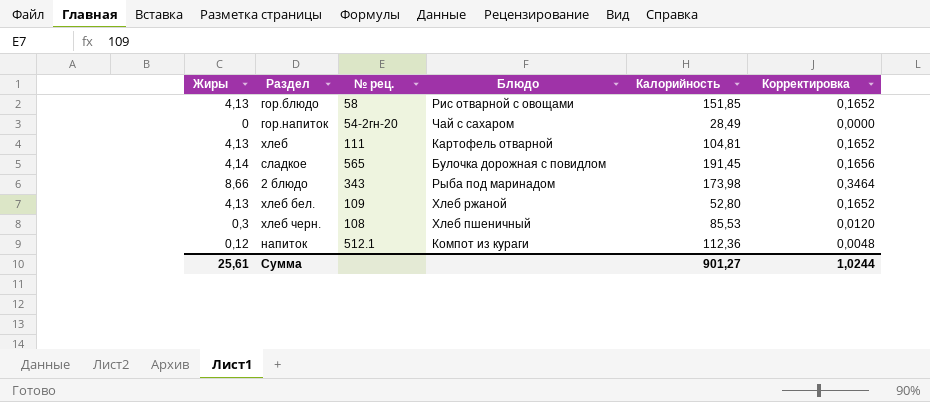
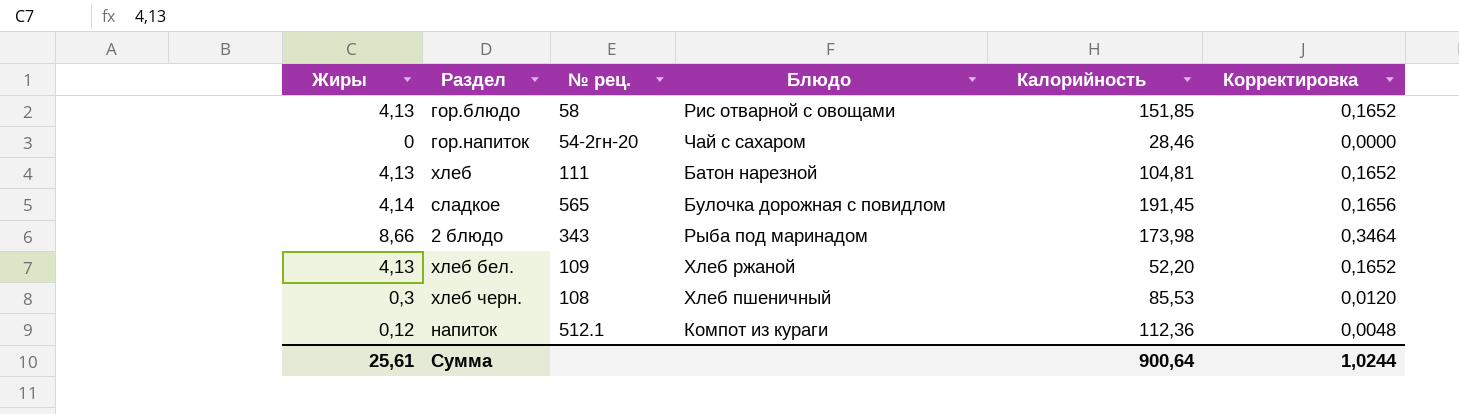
гор.напиток | Калорийность: 28,49 -> 28,46
хлеб | Блюдо: Картофель отварной -> Батон нарезной
хлеб бел. | Калорийность: 52,80 -> 52,20
Сумма | Калорийность: 901,27 -> 900,64

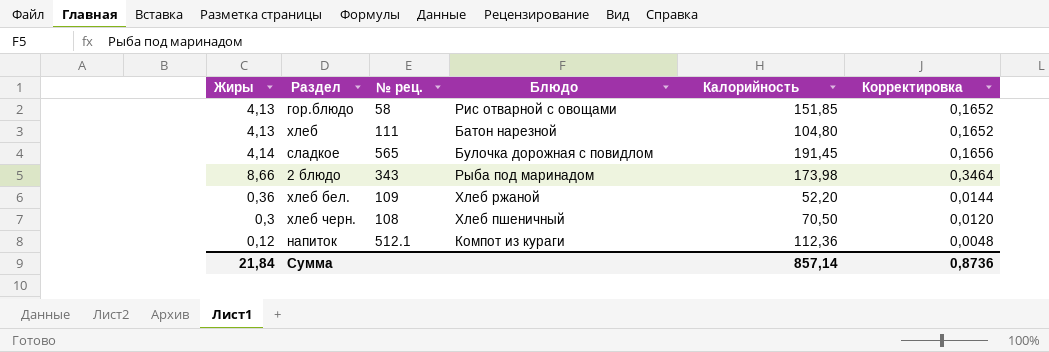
row гор.напиток: 0 | 54-2гн-20 | Чай с сахаром | 28,46 | 0,0000 -> none
хлеб | Калорийность: 104,81 -> 104,80
хлеб бел. | Жиры: 4,13 -> 0,36
хлеб бел. | Корректировка: 0,1652 -> 0,0144
хлеб черн. | Калорийность: 85,53 -> 70,50
Сумма | Жиры: 25,61 -> 21,84
Сумма | Калорийность: 900,64 -> 857,14
Сумма | Корректировка: 1,0244 -> 0,8736

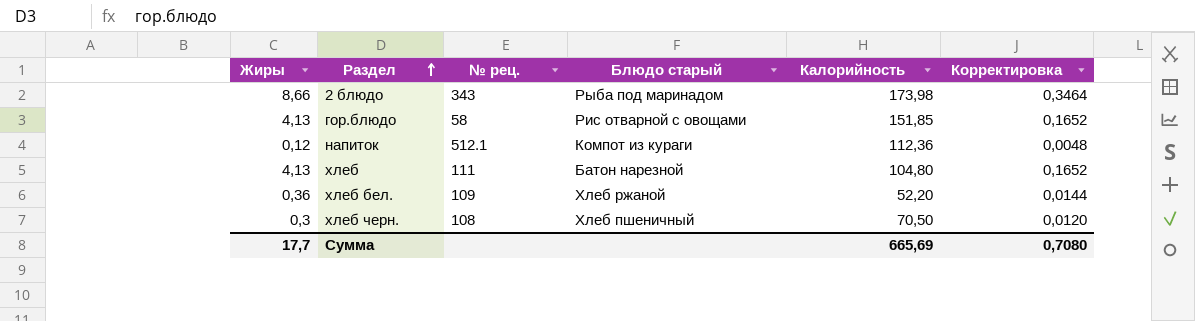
row order: none -> Раздел ascending
column name: Блюдо -> Блюдо старый
row сладкое: 4,14 | 565 | Булочка дорожная с повидлом | 191,45 | 0,1656 -> none
Сумма | Жиры: 21,84 -> 17,7
Сумма | Калорийность: 857,14 -> 665,69
Сумма | Корректировка: 0,8736 -> 0,7080

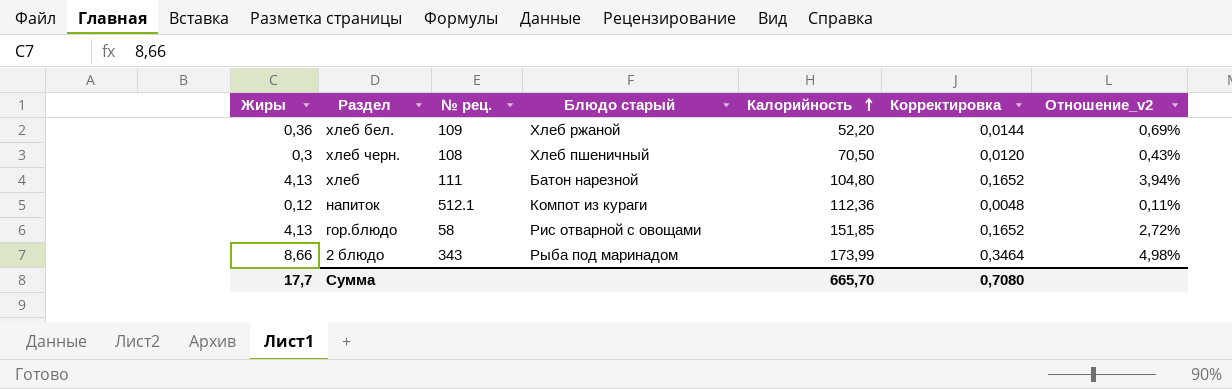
row order: Раздел ascending -> Калорийность ascending
column Отношение_v2 | formula: none -> [Жиры] / [Калорийность]
2 блюдо | Калорийность: 173,98 -> 173,99
Сумма | Калорийность: 665,69 -> 665,70

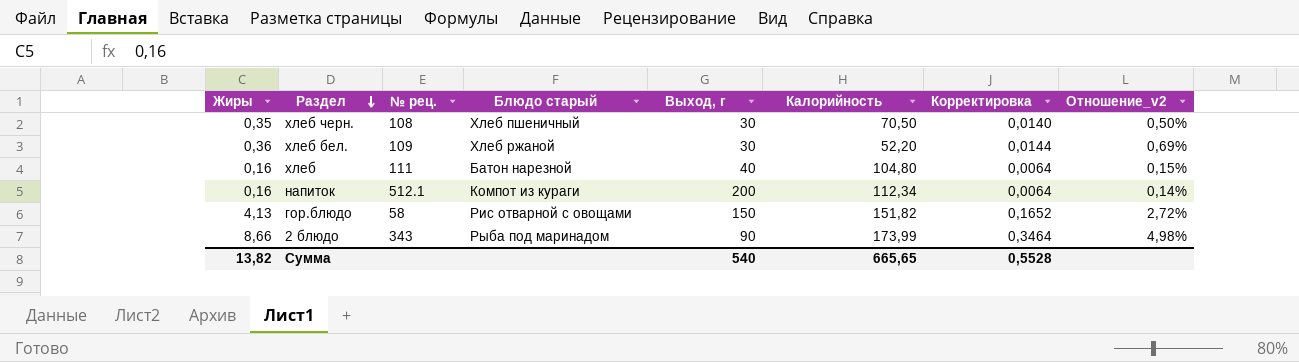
row order: Калорийность ascending -> Раздел descending
column Выход, г | position: none -> 5
хлеб черн. | Жиры: 0,3 -> 0,35
хлеб черн. | Корректировка: 0,0120 -> 0,0140
хлеб черн. | Отношение_v2: 0,43% -> 0,50%
хлеб | Жиры: 4,13 -> 0,16
хлеб | Корректировка: 0,1652 -> 0,0064
хлеб | Отношение_v2: 3,94% -> 0,15%
напиток | Жиры: 0,12 -> 0,16
напиток | Калорийность: 112,36 -> 112,34
напиток | Корректировка: 0,0048 -> 0,0064
напиток | Отношение_v2: 0,11% -> 0,14%
гор.блюдо | Калорийность: 151,85 -> 151,82
Сумма | Жиры: 17,7 -> 13,82
Сумма | Калорийность: 665,70 -> 665,65
Сумма | Корректировка: 0,7080 -> 0,5528

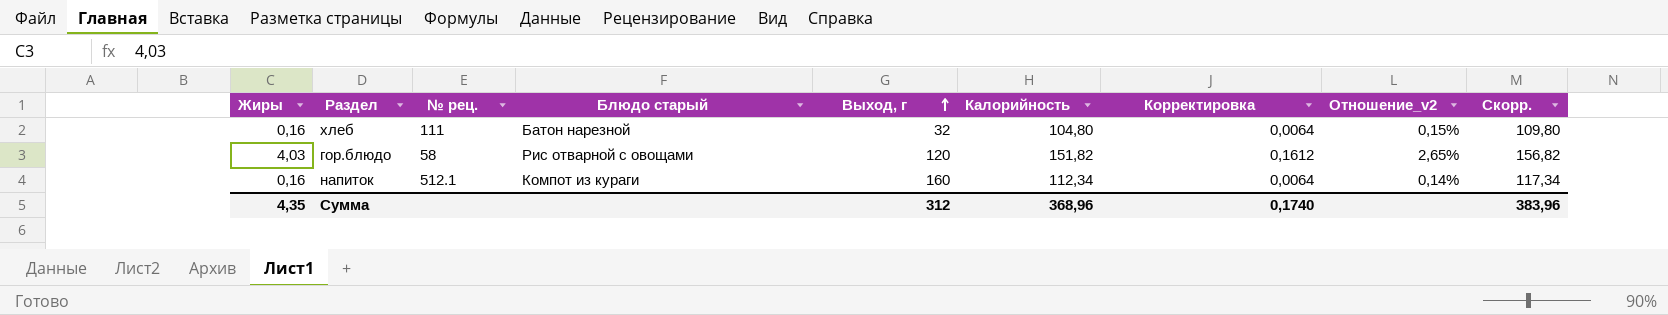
row order: Раздел descending -> Выход, г ascending
column Скорр. | formula: none -> [Калорийность] + 5
row хлеб черн.: 0,35 | 108 | Хлеб пшеничный | 30 | 70,50 | 0,0140 | 0,50% -> none
row хлеб бел.: 0,36 | 109 | Хлеб ржаной | 30 | 52,20 | 0,0144 | 0,69% -> none
row 2 блюдо: 8,66 | 343 | Рыба под маринадом | 90 | 173,99 | 0,3464 | 4,98% -> none
хлеб | Выход, г: 40 -> 32
гор.блюдо | Жиры: 4,13 -> 4,03
гор.блюдо | Выход, г: 150 -> 120
гор.блюдо | Корректировка: 0,1652 -> 0,1612
гор.блюдо | Отношение_v2: 2,72% -> 2,65%
напиток | Выход, г: 200 -> 160
Сумма | Жиры: 13,82 -> 4,35
Сумма | Выход, г: 540 -> 312
Сумма | Калорийность: 665,65 -> 368,96
Сумма | Корректировка: 0,5528 -> 0,1740

